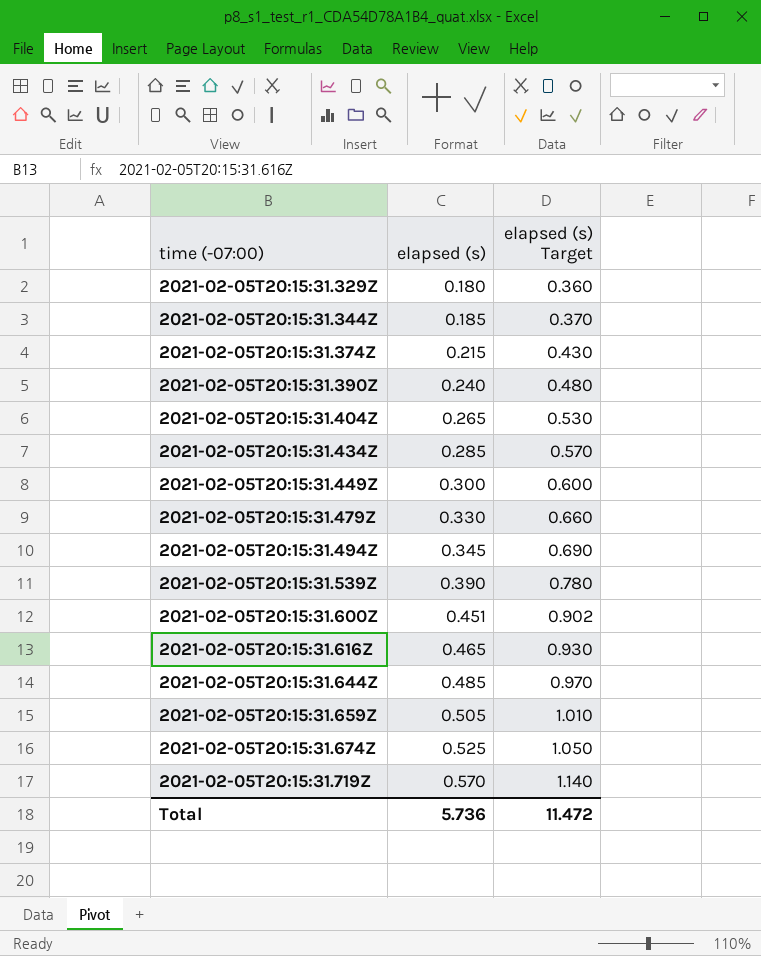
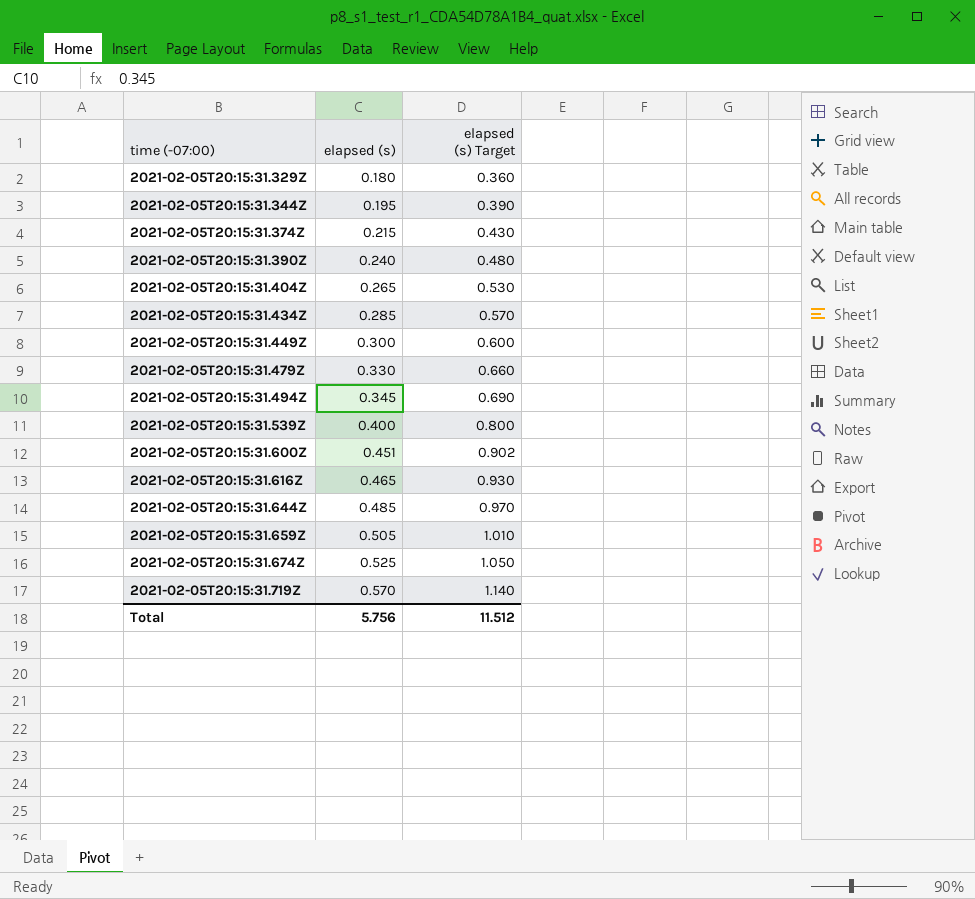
2021-02-05T20:15:31.344Z | elapsed (s): 0.185 -> 0.195
2021-02-05T20:15:31.344Z | elapsed (s) Target: 0.370 -> 0.390
2021-02-05T20:15:31.539Z | elapsed (s): 0.390 -> 0.400
2021-02-05T20:15:31.539Z | elapsed (s) Target: 0.780 -> 0.800
Total | elapsed (s): 5.736 -> 5.756
Total | elapsed (s) Target: 11.472 -> 11.512

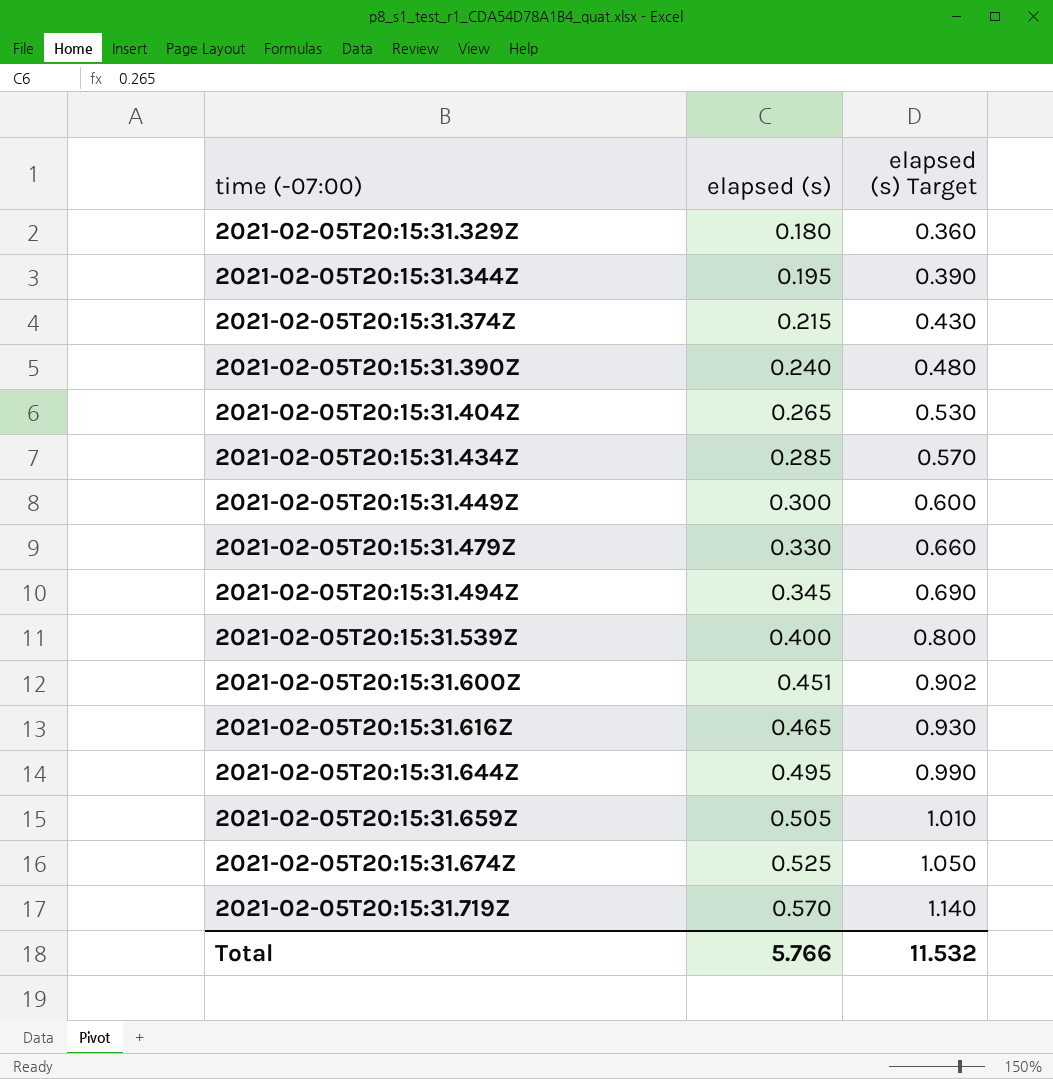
2021-02-05T20:15:31.644Z | elapsed (s): 0.485 -> 0.495
2021-02-05T20:15:31.644Z | elapsed (s) Target: 0.970 -> 0.990
Total | elapsed (s): 5.756 -> 5.766
Total | elapsed (s) Target: 11.512 -> 11.532

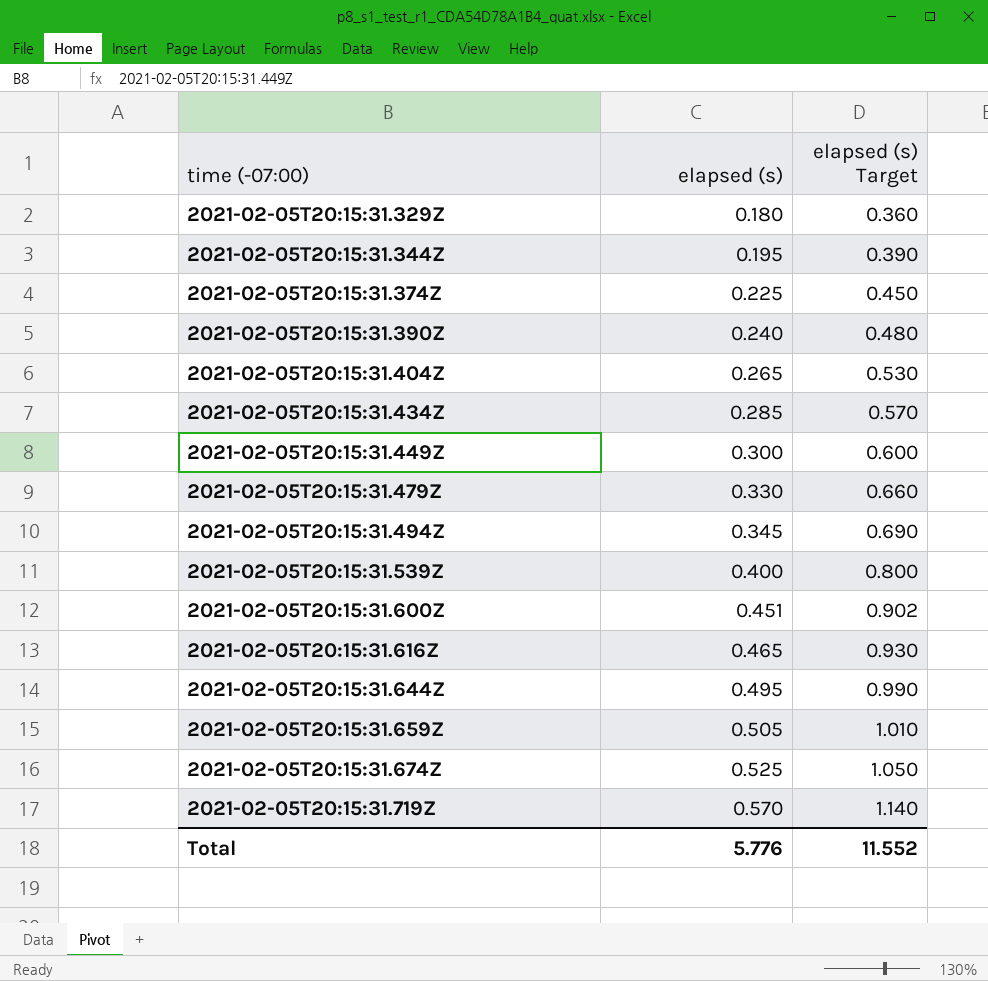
2021-02-05T20:15:31.374Z | elapsed (s): 0.215 -> 0.225
2021-02-05T20:15:31.374Z | elapsed (s) Target: 0.430 -> 0.450
Total | elapsed (s): 5.766 -> 5.776
Total | elapsed (s) Target: 11.532 -> 11.552

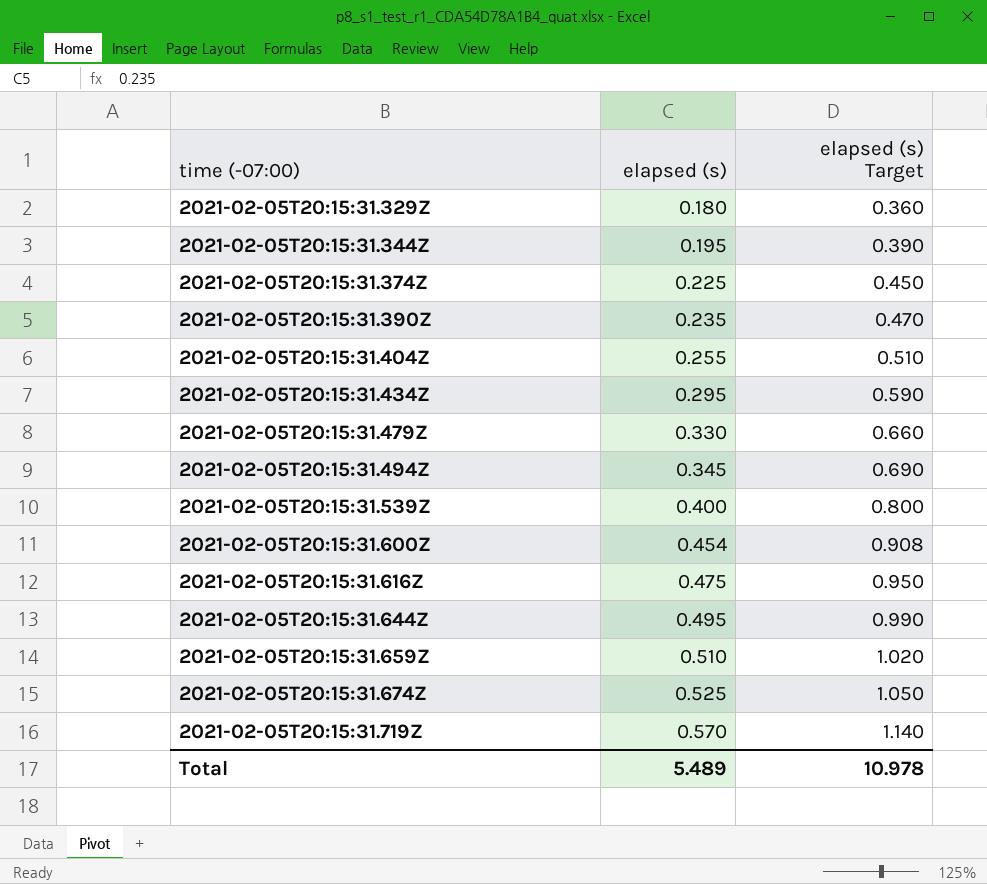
row 2021-02-05T20:15:31.449Z: 0.300 | 0.600 -> none
2021-02-05T20:15:31.390Z | elapsed (s): 0.240 -> 0.235
2021-02-05T20:15:31.390Z | elapsed (s) Target: 0.480 -> 0.470
2021-02-05T20:15:31.404Z | elapsed (s): 0.265 -> 0.255
2021-02-05T20:15:31.404Z | elapsed (s) Target: 0.530 -> 0.510
2021-02-05T20:15:31.434Z | elapsed (s): 0.285 -> 0.295
2021-02-05T20:15:31.434Z | elapsed (s) Target: 0.570 -> 0.590
2021-02-05T20:15:31.600Z | elapsed (s): 0.451 -> 0.454
2021-02-05T20:15:31.600Z | elapsed (s) Target: 0.902 -> 0.908
2021-02-05T20:15:31.616Z | elapsed (s): 0.465 -> 0.475
2021-02-05T20:15:31.616Z | elapsed (s) Target: 0.930 -> 0.950
2021-02-05T20:15:31.659Z | elapsed (s): 0.505 -> 0.510
2021-02-05T20:15:31.659Z | elapsed (s) Target: 1.010 -> 1.020
Total | elapsed (s): 5.776 -> 5.489
Total | elapsed (s) Target: 11.552 -> 10.978

